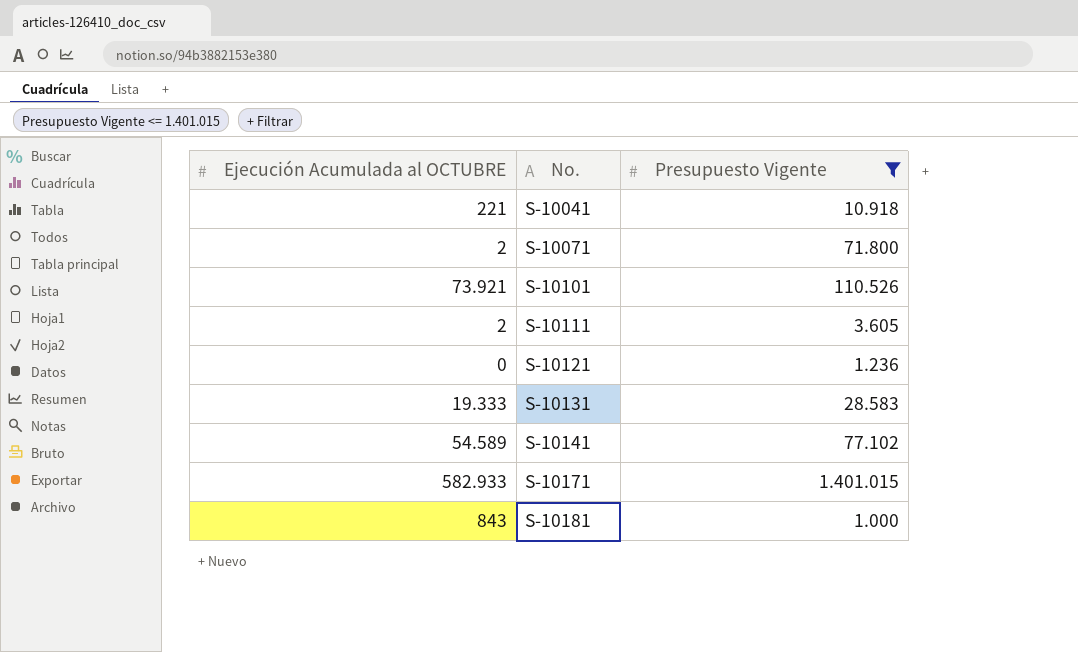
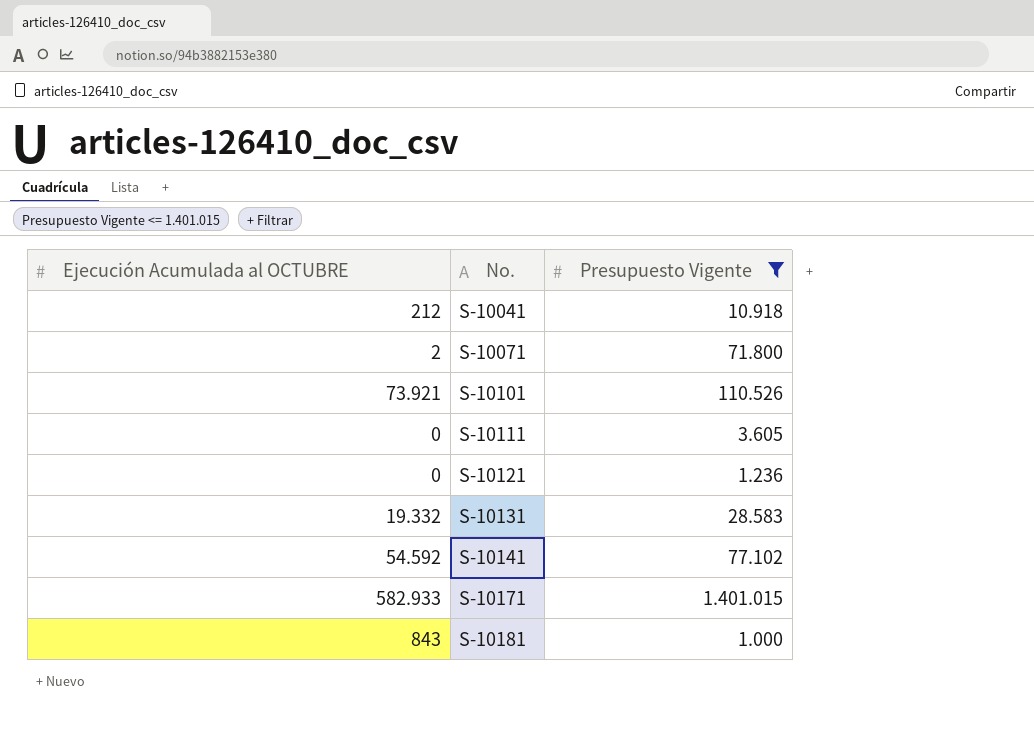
S-10041 | Ejecución Acumulada al OCTUBRE: 221 -> 212
S-10111 | Ejecución Acumulada al OCTUBRE: 2 -> 0
S-10131 | Ejecución Acumulada al OCTUBRE: 19.333 -> 19.332
S-10141 | Ejecución Acumulada al OCTUBRE: 54.589 -> 54.592

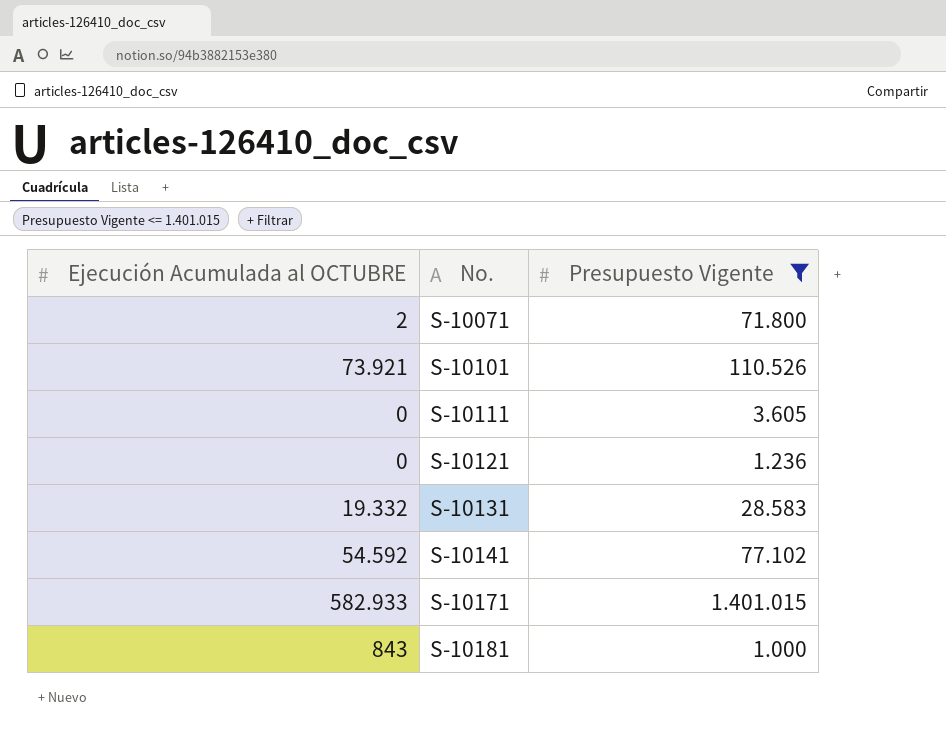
row S-10041: 212 | 10.918 -> none

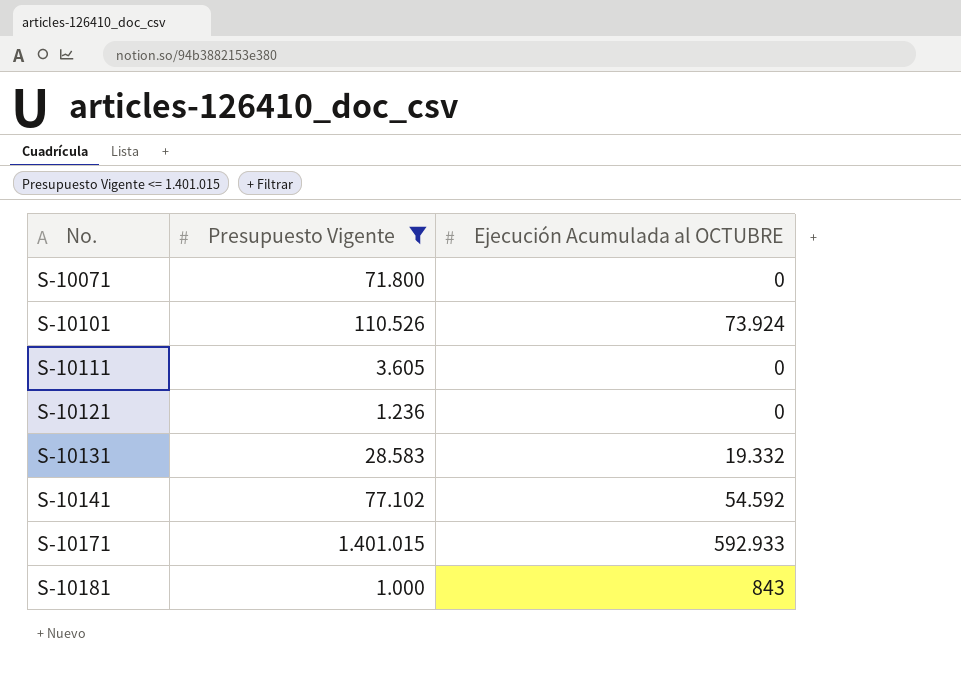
column Ejecución Acumulada al OCTUBRE | position: 1 -> 3
S-10071 | Ejecución Acumulada al OCTUBRE: 2 -> 0
S-10101 | Ejecución Acumulada al OCTUBRE: 73.921 -> 73.924
S-10171 | Ejecución Acumulada al OCTUBRE: 582.933 -> 592.933

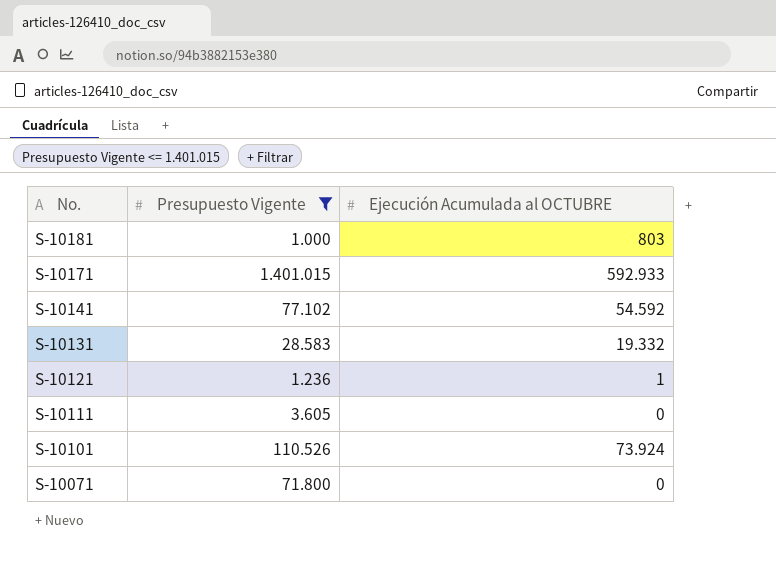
row order: No. ascending -> No. descending
S-10181 | Ejecución Acumulada al OCTUBRE: 843 -> 803
S-10121 | Ejecución Acumulada al OCTUBRE: 0 -> 1

